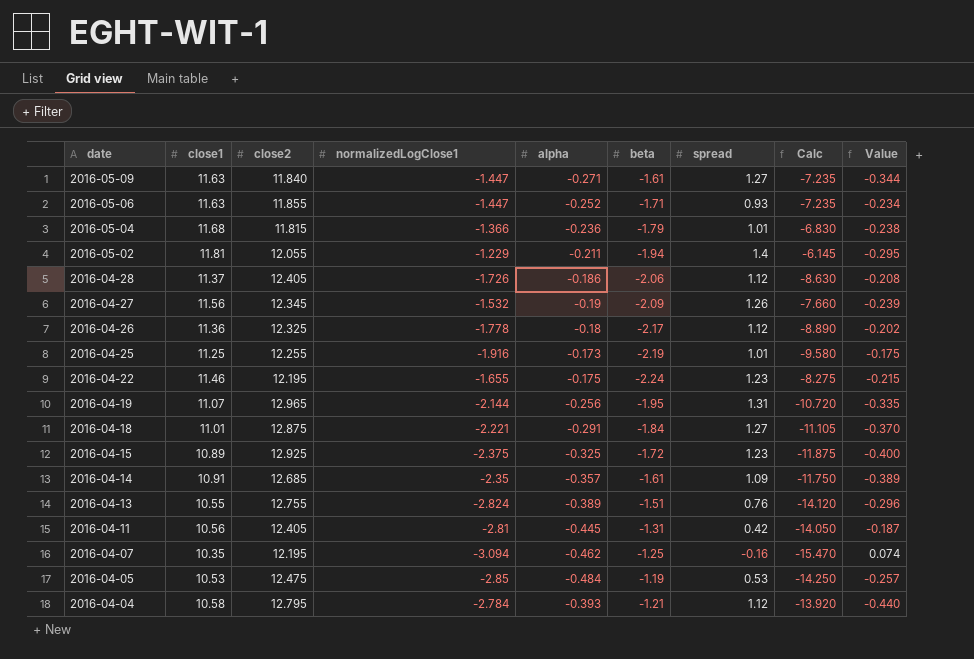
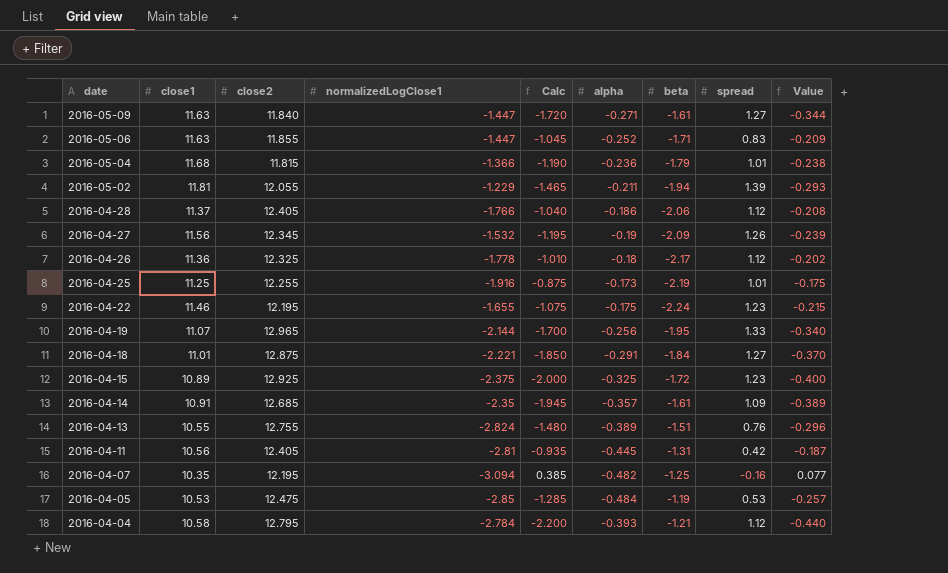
column Calc | formula: [normalizedLogClose1] * 5 -> [Value] * 5
column Calc | position: 8 -> 5
2016-05-06 | spread: 0.93 -> 0.83
2016-05-06 | Value: -0.234 -> -0.209
2016-05-02 | spread: 1.4 -> 1.39
2016-05-02 | Value: -0.295 -> -0.293
2016-04-28 | normalizedLogClose1: -1.726 -> -1.766
2016-04-19 | spread: 1.31 -> 1.33
2016-04-19 | Value: -0.335 -> -0.340
2016-04-07 | alpha: -0.462 -> -0.482
2016-04-07 | Value: 0.074 -> 0.077

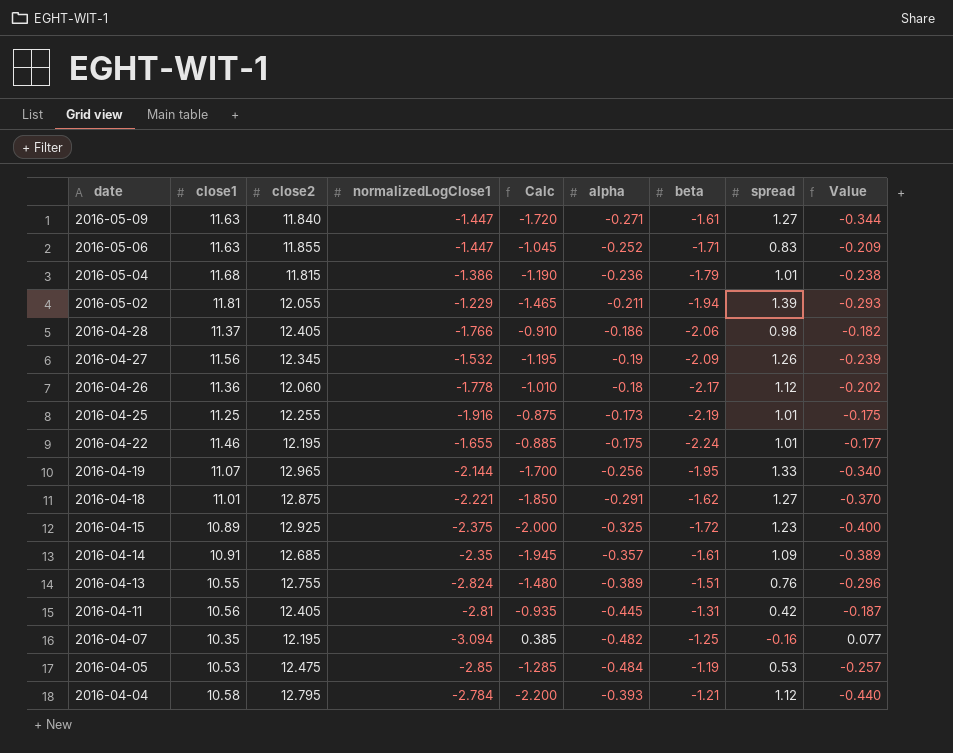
2016-05-04 | normalizedLogClose1: -1.366 -> -1.386
2016-04-28 | Calc: -1.040 -> -0.910
2016-04-28 | spread: 1.12 -> 0.98
2016-04-28 | Value: -0.208 -> -0.182
2016-04-26 | close2: 12.325 -> 12.060
2016-04-22 | Calc: -1.075 -> -0.885
2016-04-22 | spread: 1.23 -> 1.01
2016-04-22 | Value: -0.215 -> -0.177
2016-04-18 | beta: -1.84 -> -1.62

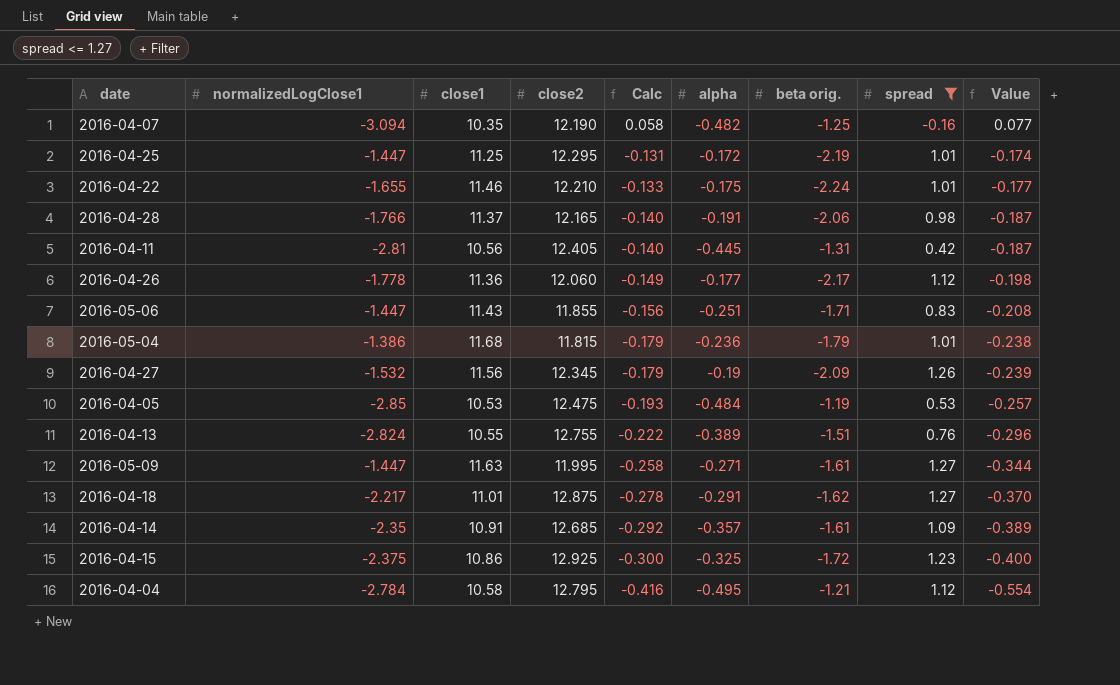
filter: none -> spread <= 1.27
row order: date descending -> Calc descending
column normalizedLogClose1 | position: 4 -> 2
column Calc | formula: [Value] * 5 -> [Value] * 0.75
column name: beta -> beta orig.
2016-04-07 | close2: 12.195 -> 12.190
2016-04-25 | normalizedLogClose1: -1.916 -> -1.447
2016-04-25 | close2: 12.255 -> 12.295
2016-04-25 | alpha: -0.173 -> -0.172
2016-04-25 | Value: -0.175 -> -0.174
2016-04-22 | close2: 12.195 -> 12.210
2016-04-28 | close2: 12.405 -> 12.165
2016-04-28 | alpha: -0.186 -> -0.191
2016-04-28 | Value: -0.182 -> -0.187
2016-04-26 | alpha: -0.18 -> -0.177
2016-04-26 | Value: -0.202 -> -0.198
2016-05-06 | close1: 11.63 -> 11.43
2016-05-06 | alpha: -0.252 -> -0.251
2016-05-06 | Value: -0.209 -> -0.208
2016-05-09 | close2: 11.840 -> 11.995
2016-04-18 | normalizedLogClose1: -2.221 -> -2.217
2016-04-15 | close1: 10.89 -> 10.86
2016-04-04 | alpha: -0.393 -> -0.495
2016-04-04 | Value: -0.440 -> -0.554

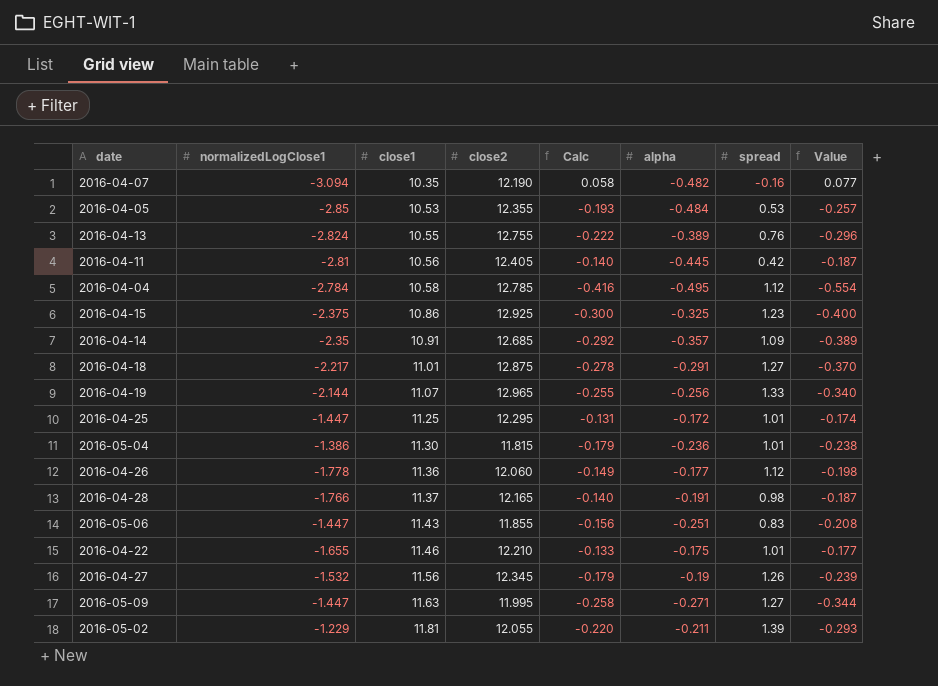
filter: spread <= 1.27 -> none
row order: Calc descending -> close1 ascending
column beta orig. | position: 7 -> none
2016-04-05 | close2: 12.475 -> 12.355
2016-04-04 | close2: 12.795 -> 12.785
2016-05-04 | close1: 11.68 -> 11.30

